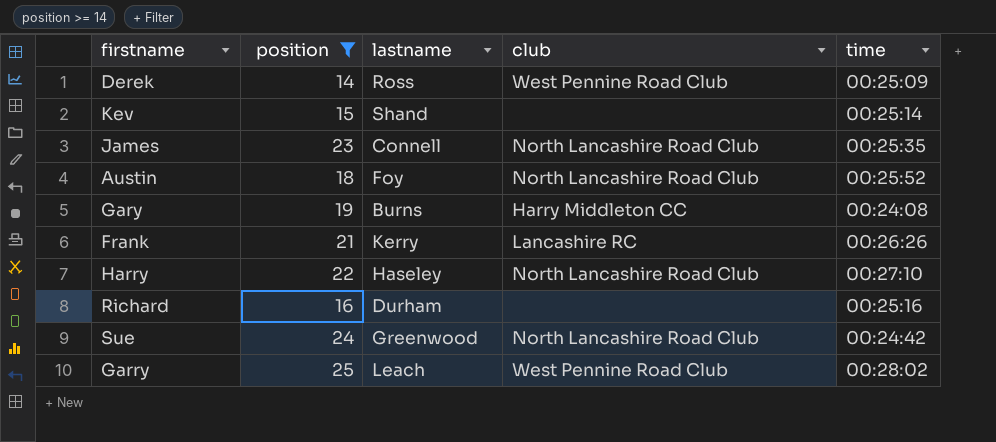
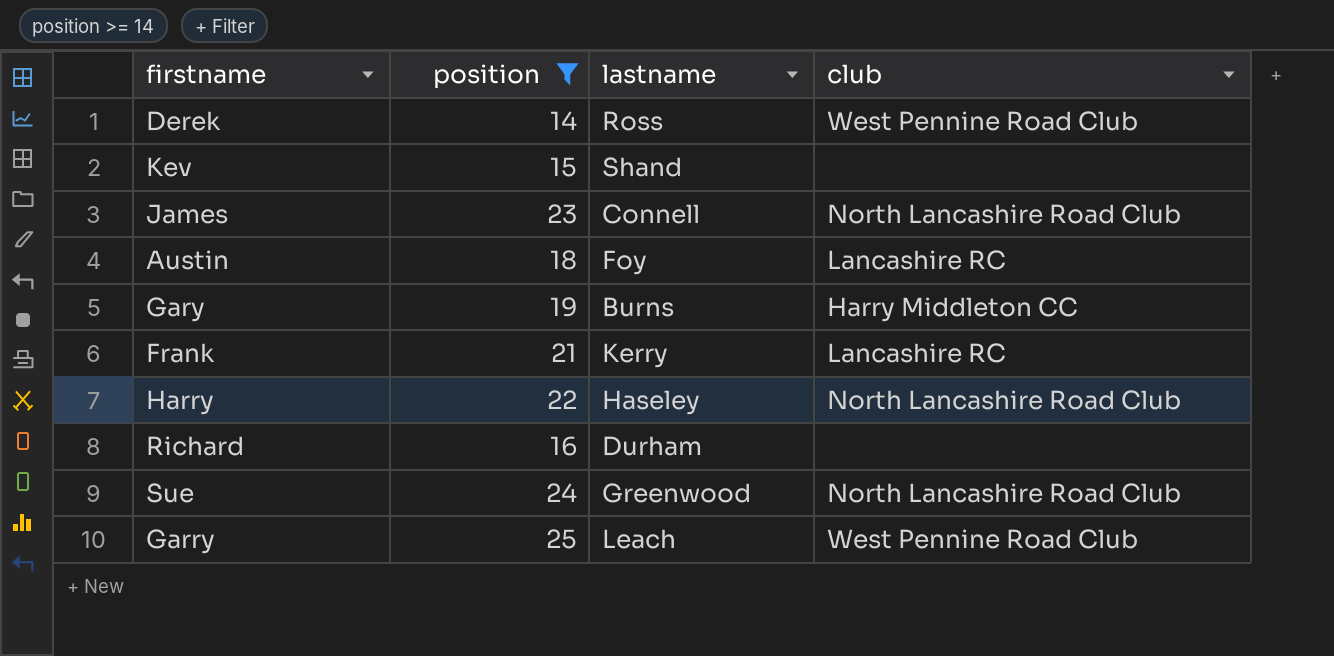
column time | position: 5 -> none
Austin | club: North Lancashire Road Club -> Lancashire RC

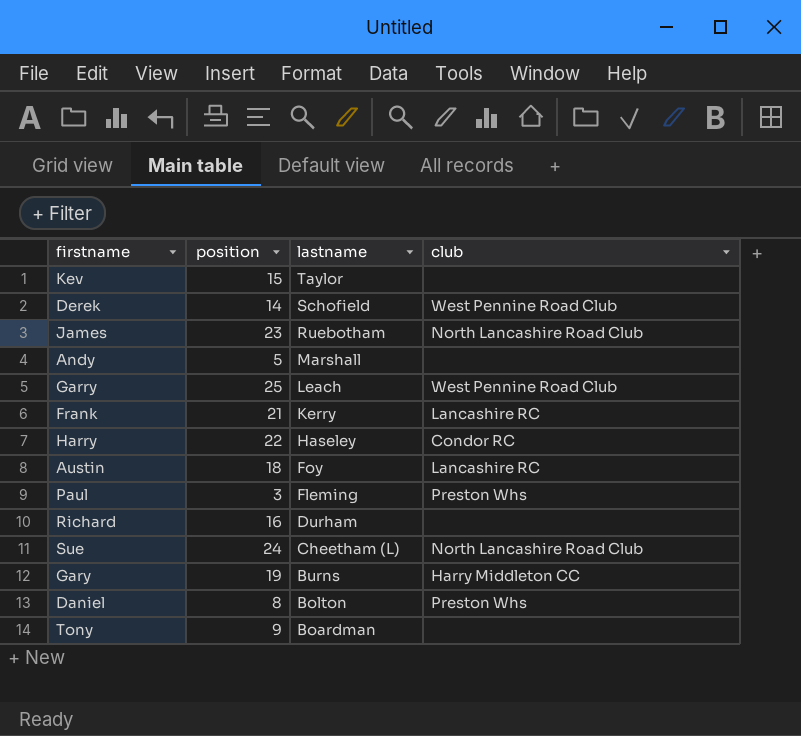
filter: position >= 14 -> none
row order: none -> lastname descending
Kev | lastname: Shand -> Taylor
Derek | lastname: Ross -> Schofield
James | lastname: Connell -> Ruebotham
Harry | club: North Lancashire Road Club -> Condor RC
Sue | lastname: Greenwood -> Cheetham (L)

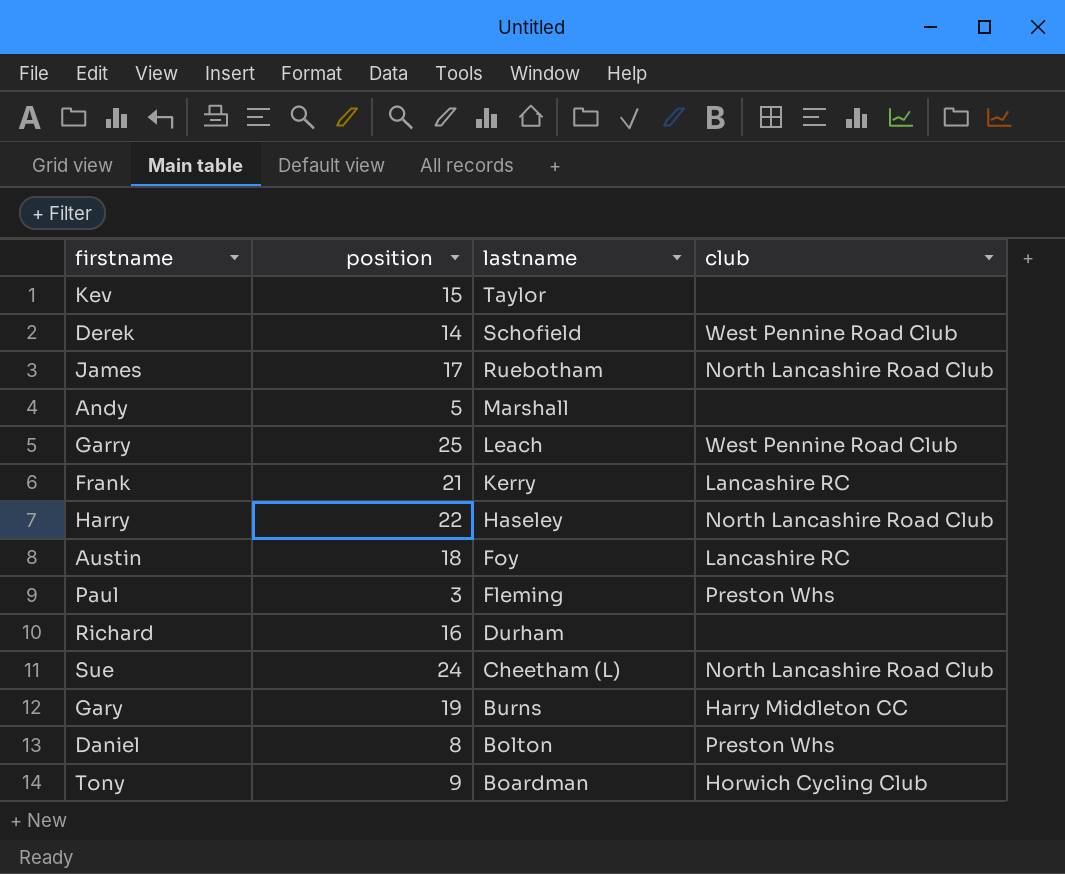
James | position: 23 -> 17
Harry | club: Condor RC -> North Lancashire Road Club
Tony | club: none -> Horwich Cycling Club

